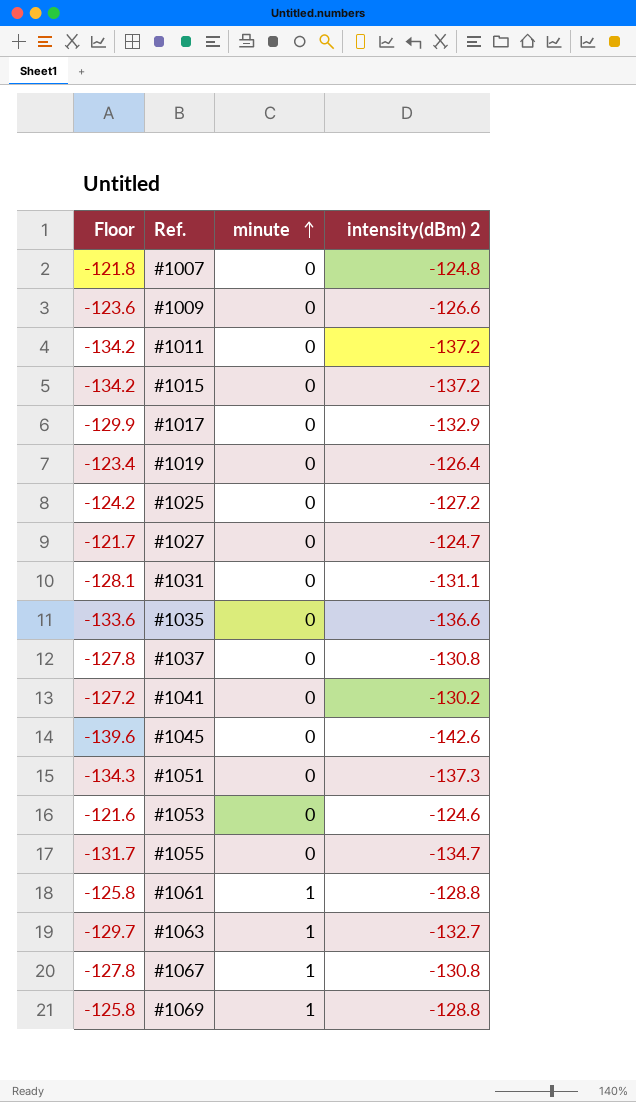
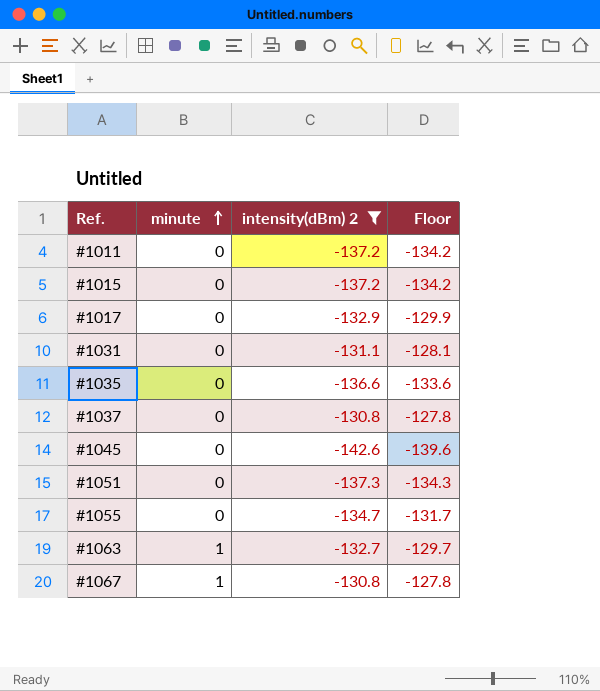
filter: none -> intensity(dBm) 2 <= -130.8
column Floor | position: 1 -> 4

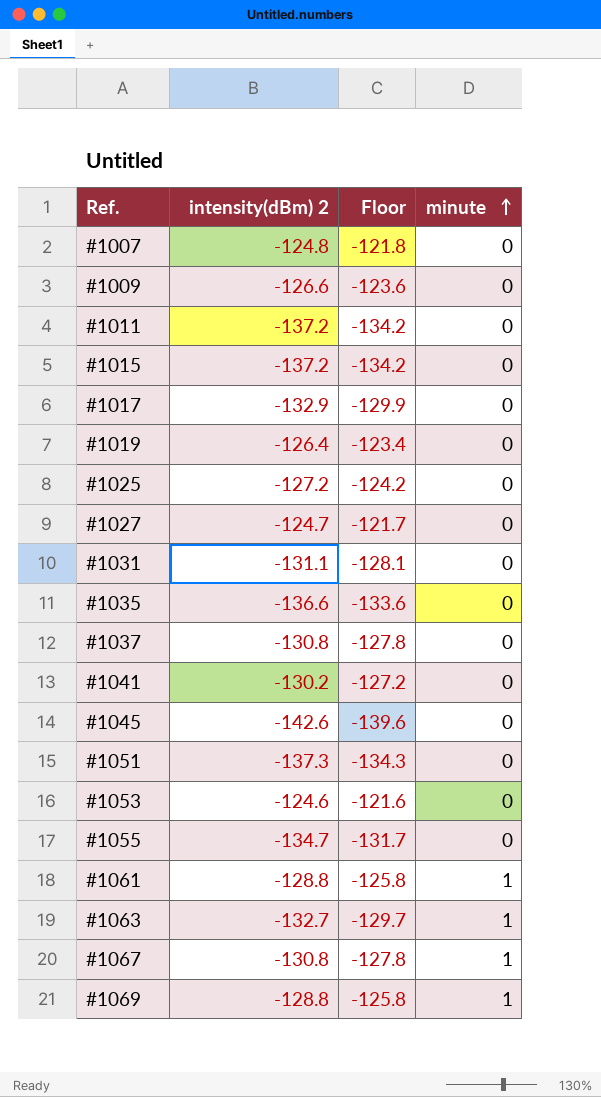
filter: intensity(dBm) 2 <= -130.8 -> none
column minute | position: 2 -> 4

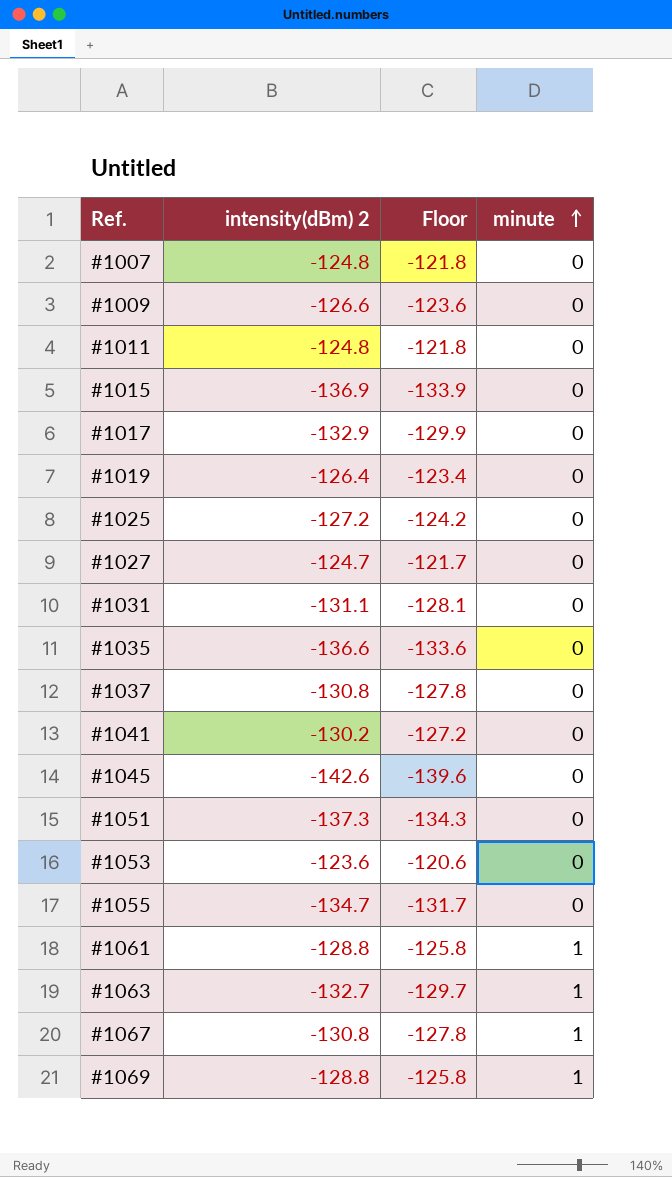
#1011 | intensity(dBm) 2: -137.2 -> -124.8
#1011 | Floor: -134.2 -> -121.8
#1015 | intensity(dBm) 2: -137.2 -> -136.9
#1015 | Floor: -134.2 -> -133.9
#1053 | intensity(dBm) 2: -124.6 -> -123.6
#1053 | Floor: -121.6 -> -120.6

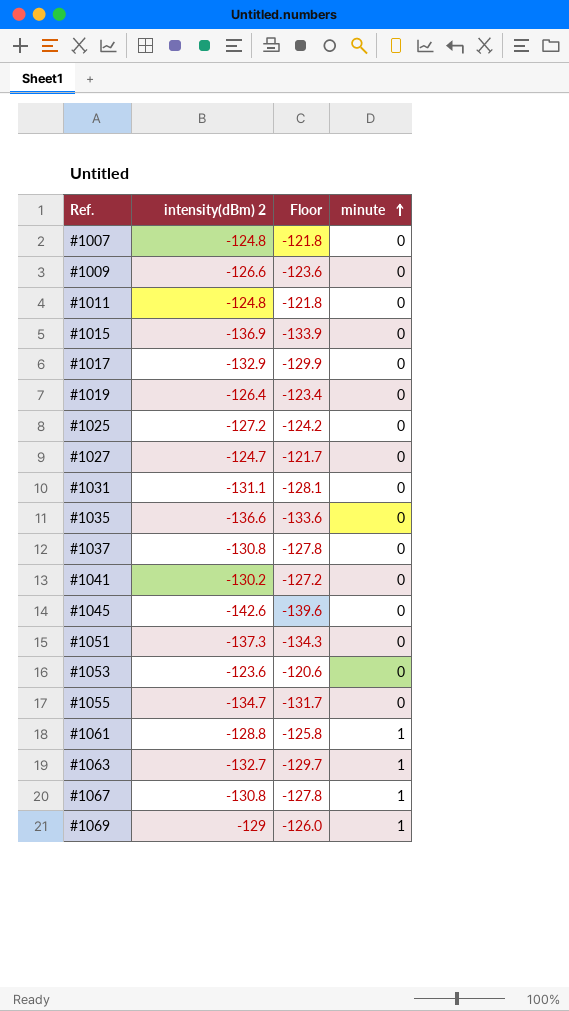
#1069 | intensity(dBm) 2: -128.8 -> -129
#1069 | Floor: -125.8 -> -126.0

